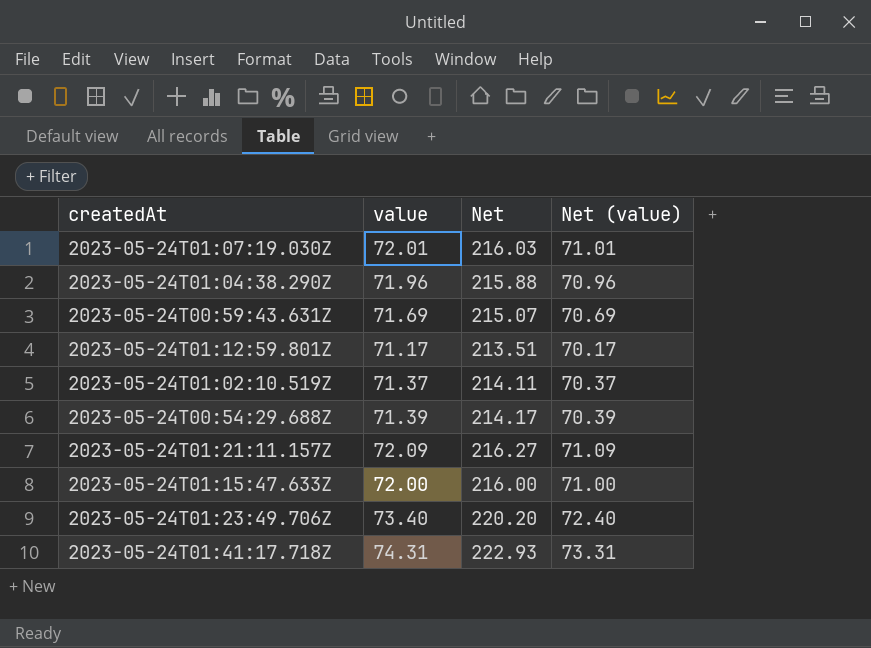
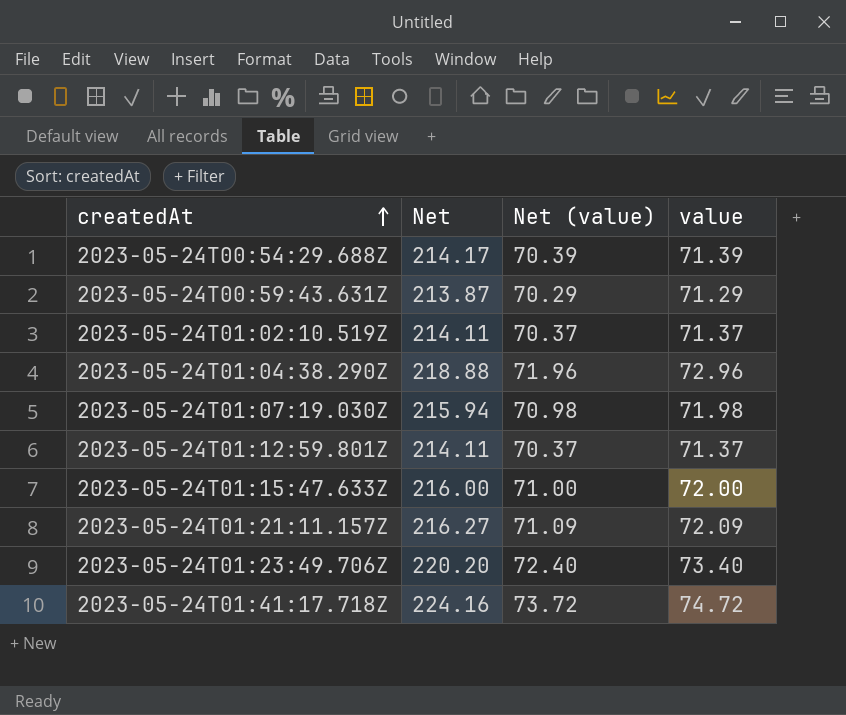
row order: none -> createdAt ascending
column value | position: 2 -> 4
2023-05-24T00:59:43.631Z | Net: 215.07 -> 213.87
2023-05-24T00:59:43.631Z | Net (value): 70.69 -> 70.29
2023-05-24T00:59:43.631Z | value: 71.69 -> 71.29
2023-05-24T01:04:38.290Z | Net: 215.88 -> 218.88
2023-05-24T01:04:38.290Z | Net (value): 70.96 -> 71.96
2023-05-24T01:04:38.290Z | value: 71.96 -> 72.96
2023-05-24T01:07:19.030Z | Net: 216.03 -> 215.94
2023-05-24T01:07:19.030Z | Net (value): 71.01 -> 70.98
2023-05-24T01:07:19.030Z | value: 72.01 -> 71.98
2023-05-24T01:12:59.801Z | Net: 213.51 -> 214.11
2023-05-24T01:12:59.801Z | Net (value): 70.17 -> 70.37
2023-05-24T01:12:59.801Z | value: 71.17 -> 71.37
2023-05-24T01:41:17.718Z | Net: 222.93 -> 224.16
2023-05-24T01:41:17.718Z | Net (value): 73.31 -> 73.72
2023-05-24T01:41:17.718Z | value: 74.31 -> 74.72

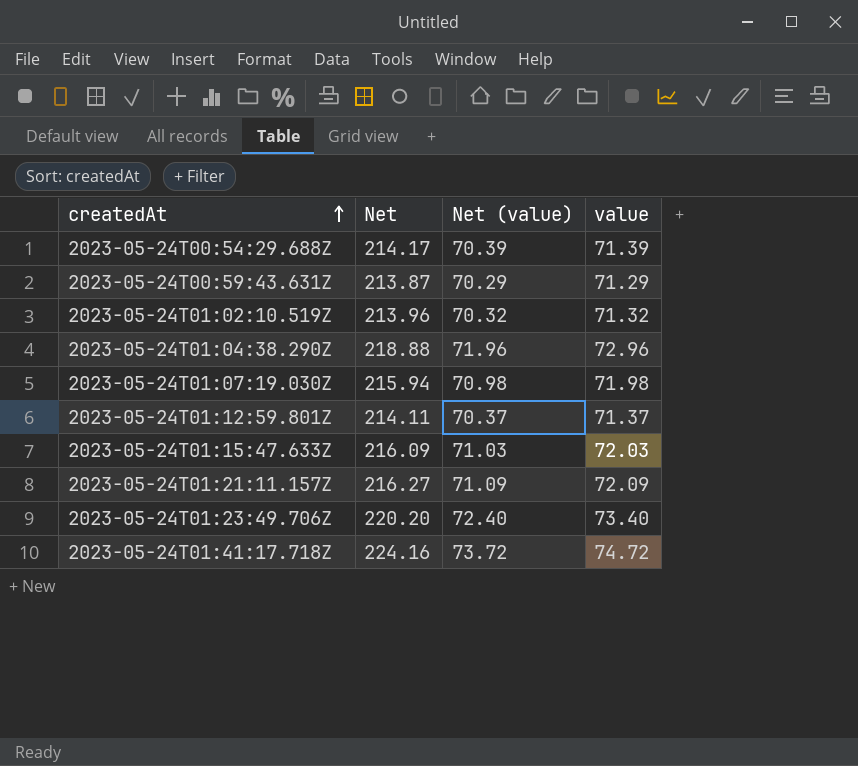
2023-05-24T01:02:10.519Z | Net: 214.11 -> 213.96
2023-05-24T01:02:10.519Z | Net (value): 70.37 -> 70.32
2023-05-24T01:02:10.519Z | value: 71.37 -> 71.32
2023-05-24T01:15:47.633Z | Net: 216.00 -> 216.09
2023-05-24T01:15:47.633Z | Net (value): 71.00 -> 71.03
2023-05-24T01:15:47.633Z | value: 72.00 -> 72.03

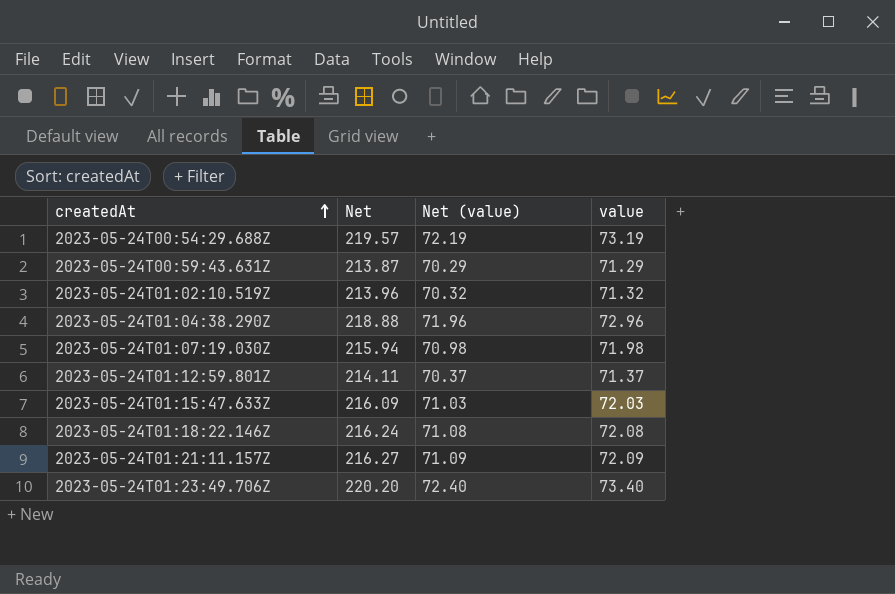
row 2023-05-24T01:41:17.718Z: 224.16 | 73.72 | 74.72 -> none
2023-05-24T00:54:29.688Z | Net: 214.17 -> 219.57
2023-05-24T00:54:29.688Z | Net (value): 70.39 -> 72.19
2023-05-24T00:54:29.688Z | value: 71.39 -> 73.19
row 2023-05-24T01:18:22.146Z: none -> 216.24 | 71.08 | 72.08

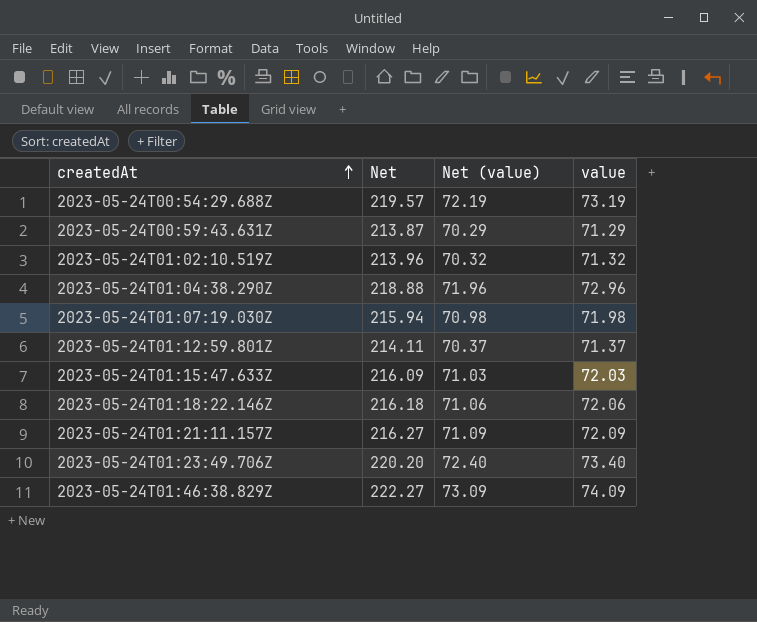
2023-05-24T01:18:22.146Z | Net: 216.24 -> 216.18
2023-05-24T01:18:22.146Z | Net (value): 71.08 -> 71.06
2023-05-24T01:18:22.146Z | value: 72.08 -> 72.06
row 2023-05-24T01:46:38.829Z: none -> 222.27 | 73.09 | 74.09

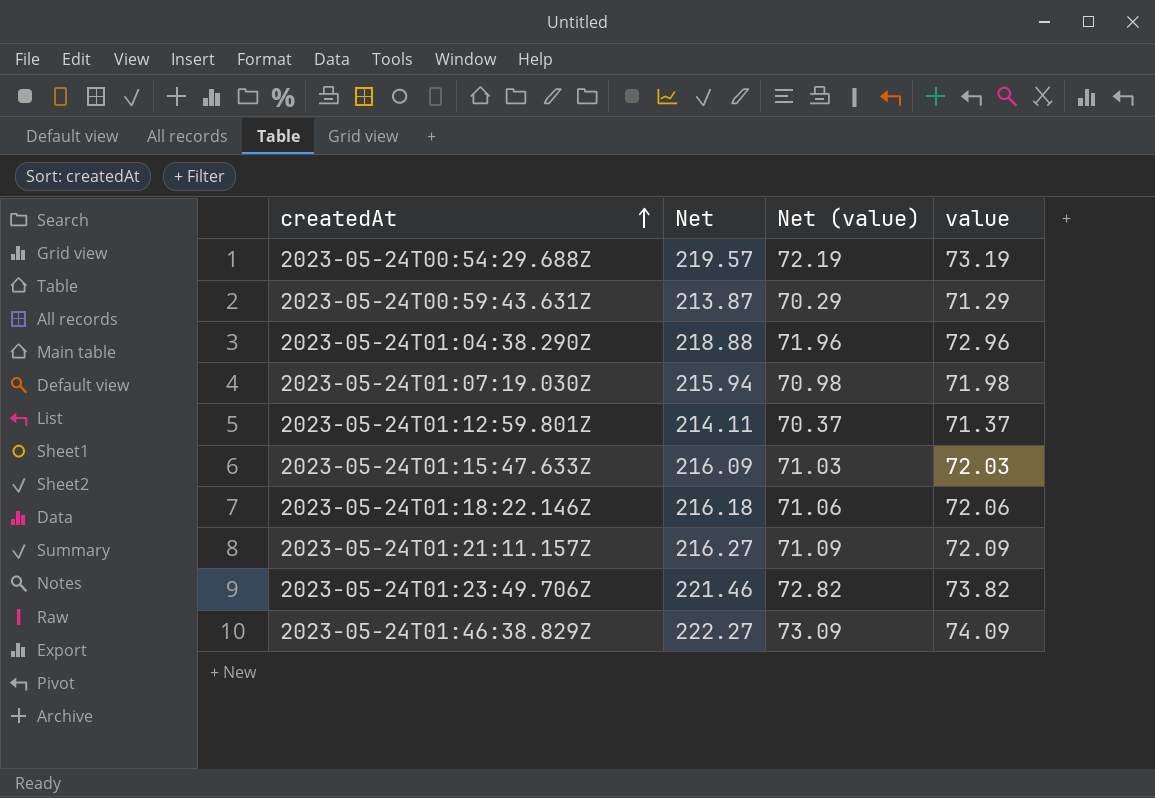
row 2023-05-24T01:02:10.519Z: 213.96 | 70.32 | 71.32 -> none
2023-05-24T01:23:49.706Z | Net: 220.20 -> 221.46
2023-05-24T01:23:49.706Z | Net (value): 72.40 -> 72.82
2023-05-24T01:23:49.706Z | value: 73.40 -> 73.82

